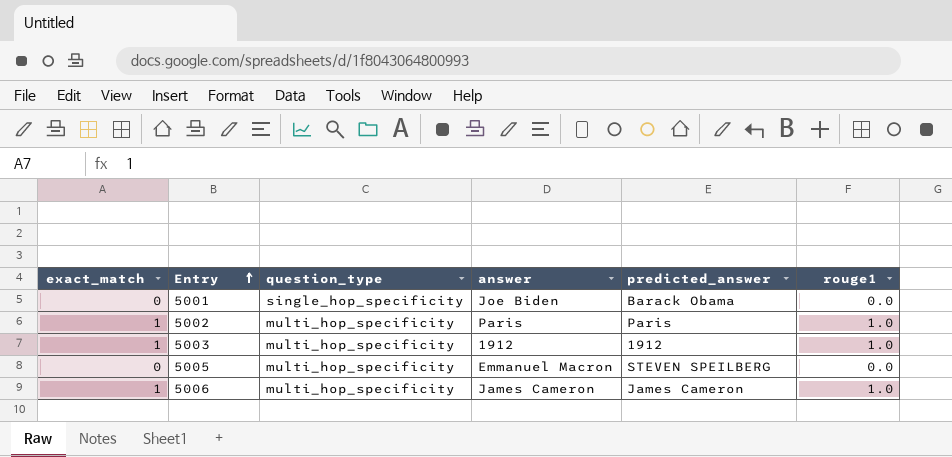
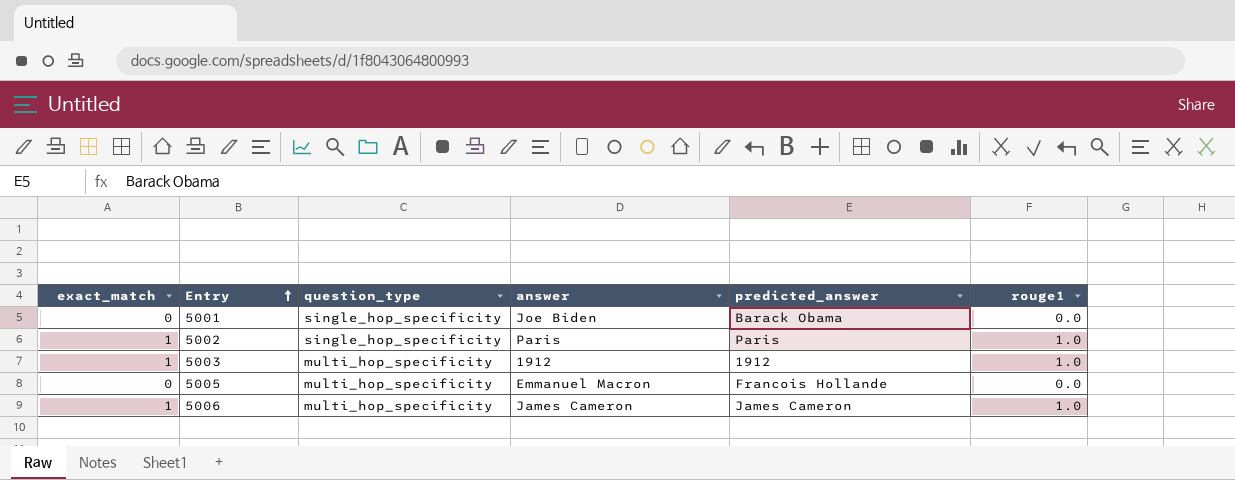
5002 | question_type: multi_hop_specificity -> single_hop_specificity
5005 | predicted_answer: STEVEN SPEILBERG -> Francois Hollande

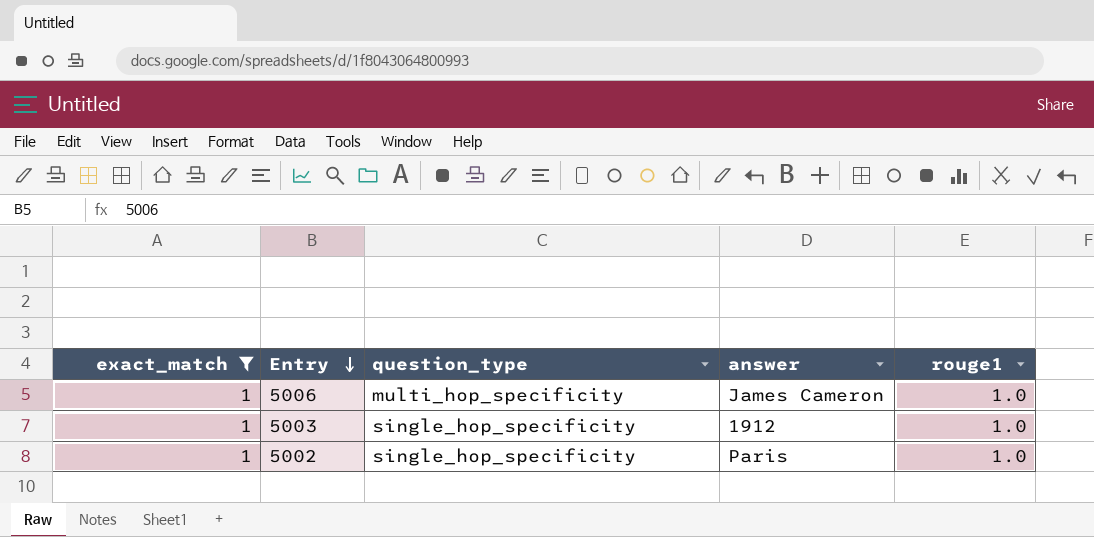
filter: none -> exact_match = 1
row order: Entry ascending -> Entry descending
column predicted_answer | position: 5 -> none
5003 | question_type: multi_hop_specificity -> single_hop_specificity

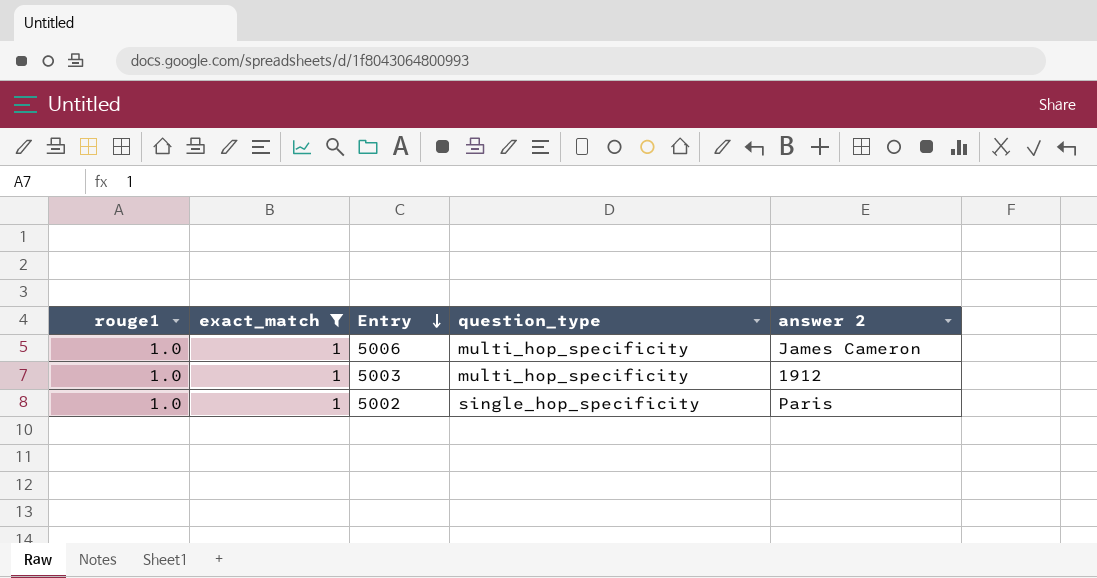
column rouge1 | position: 5 -> 1
column name: answer -> answer 2
5003 | question_type: single_hop_specificity -> multi_hop_specificity

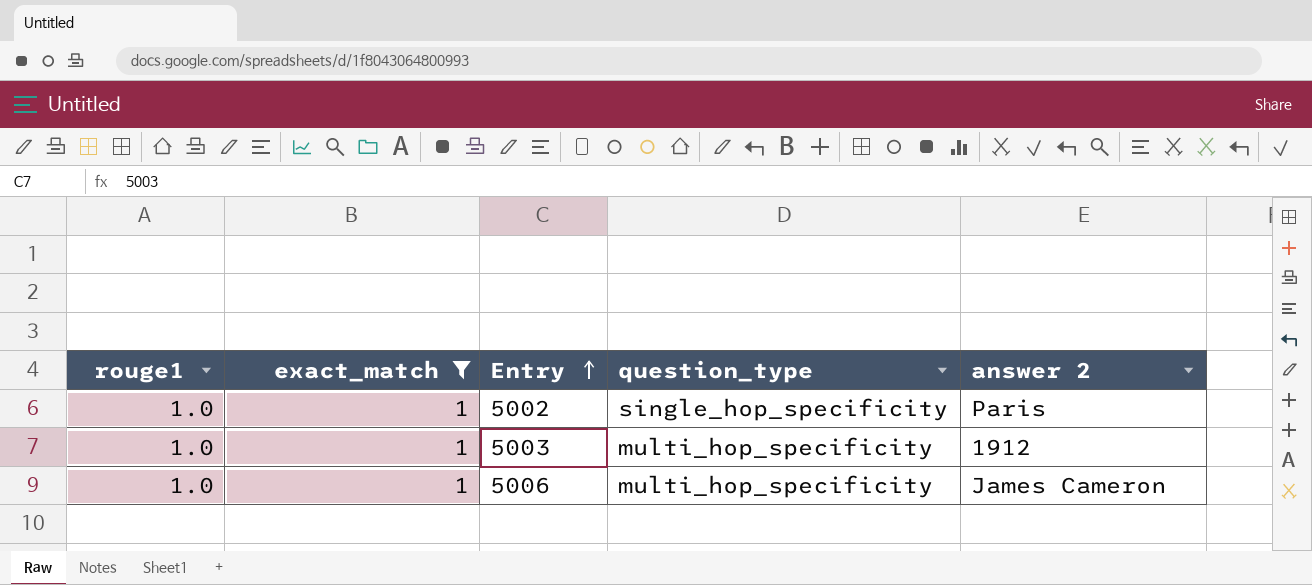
row order: Entry descending -> Entry ascending

